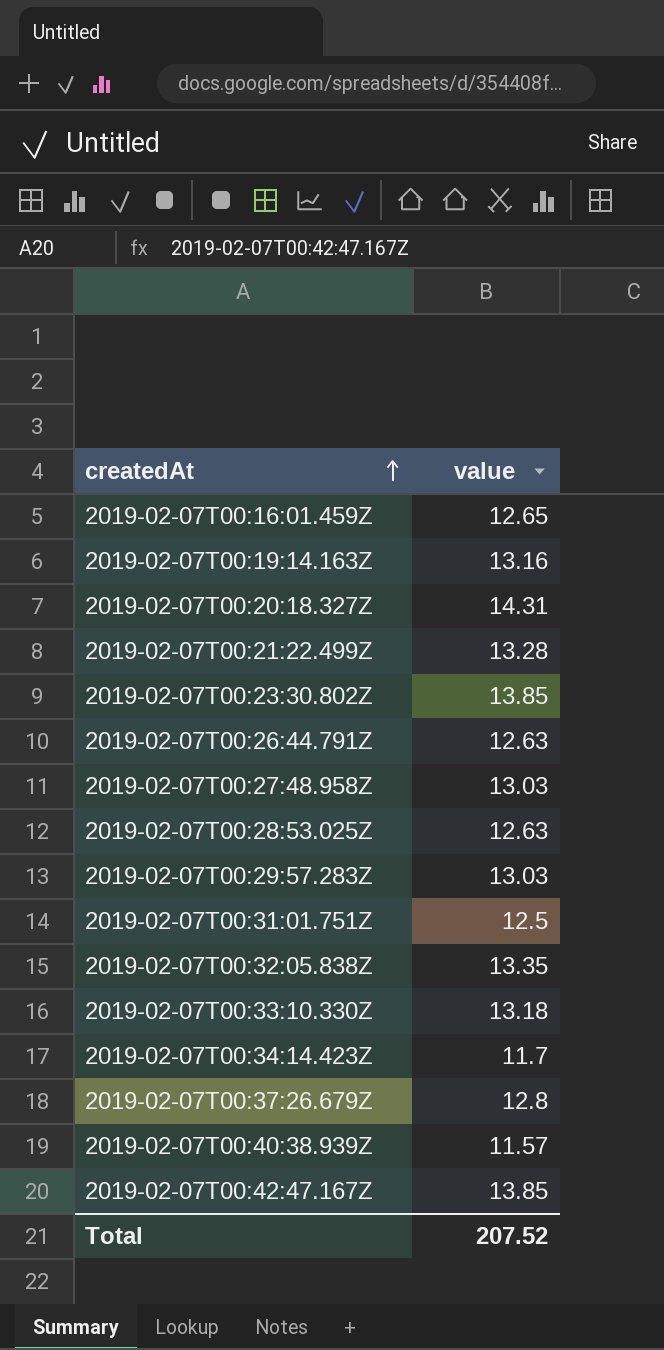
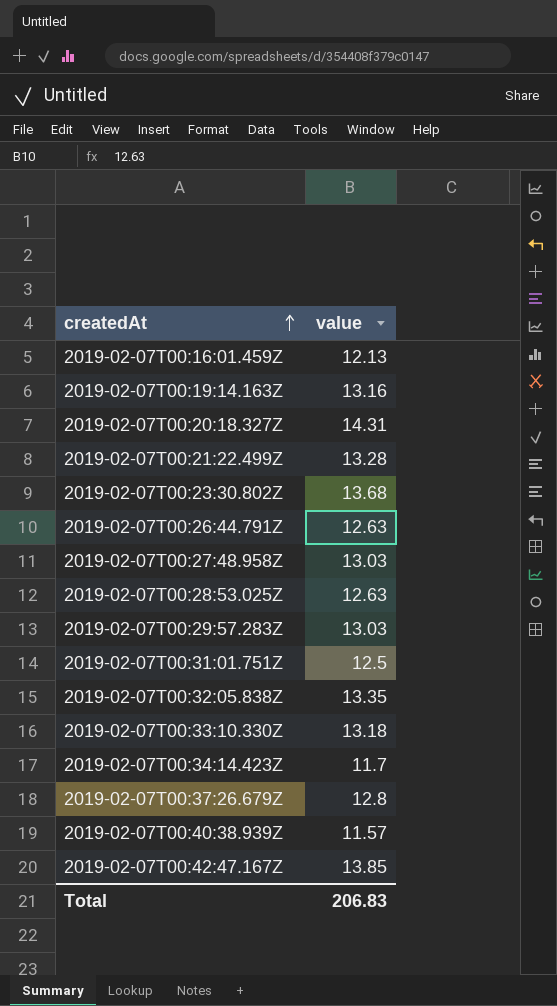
2019-02-07T00:16:01.459Z | value: 12.65 -> 12.13
2019-02-07T00:23:30.802Z | value: 13.85 -> 13.68
Total | value: 207.52 -> 206.83

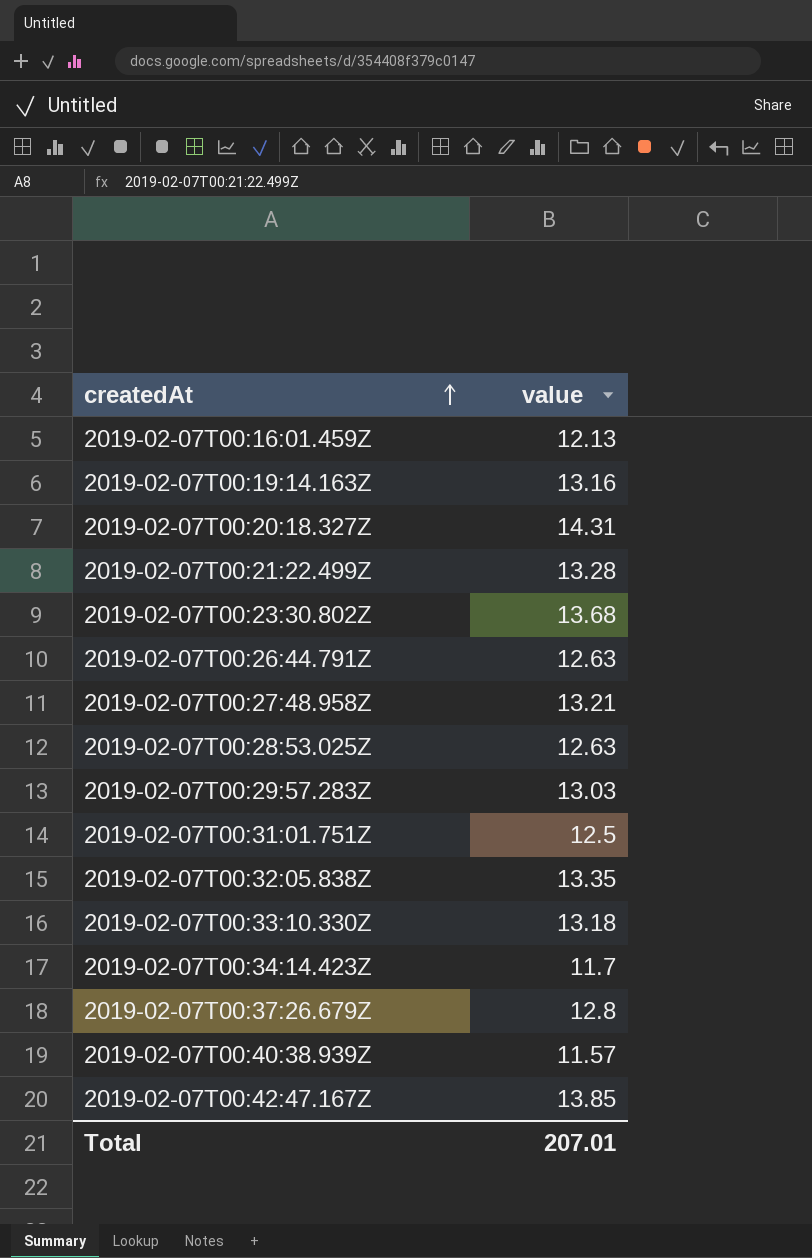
2019-02-07T00:27:48.958Z | value: 13.03 -> 13.21
Total | value: 206.83 -> 207.01

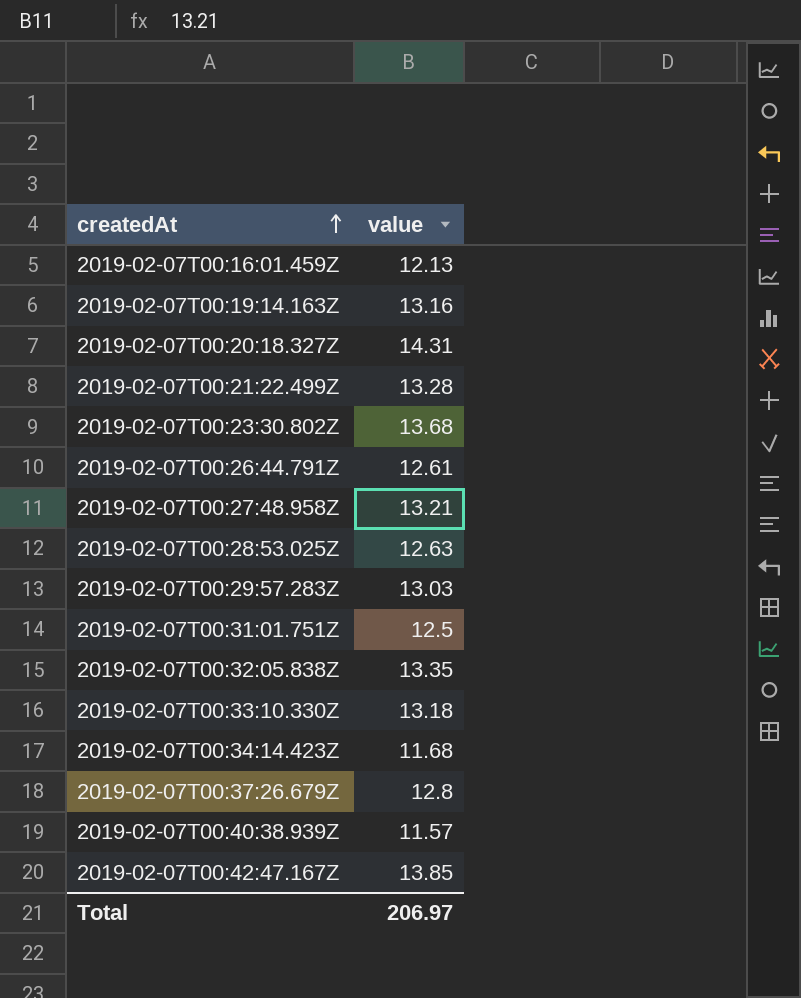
2019-02-07T00:26:44.791Z | value: 12.63 -> 12.61
2019-02-07T00:34:14.423Z | value: 11.7 -> 11.68
Total | value: 207.01 -> 206.97

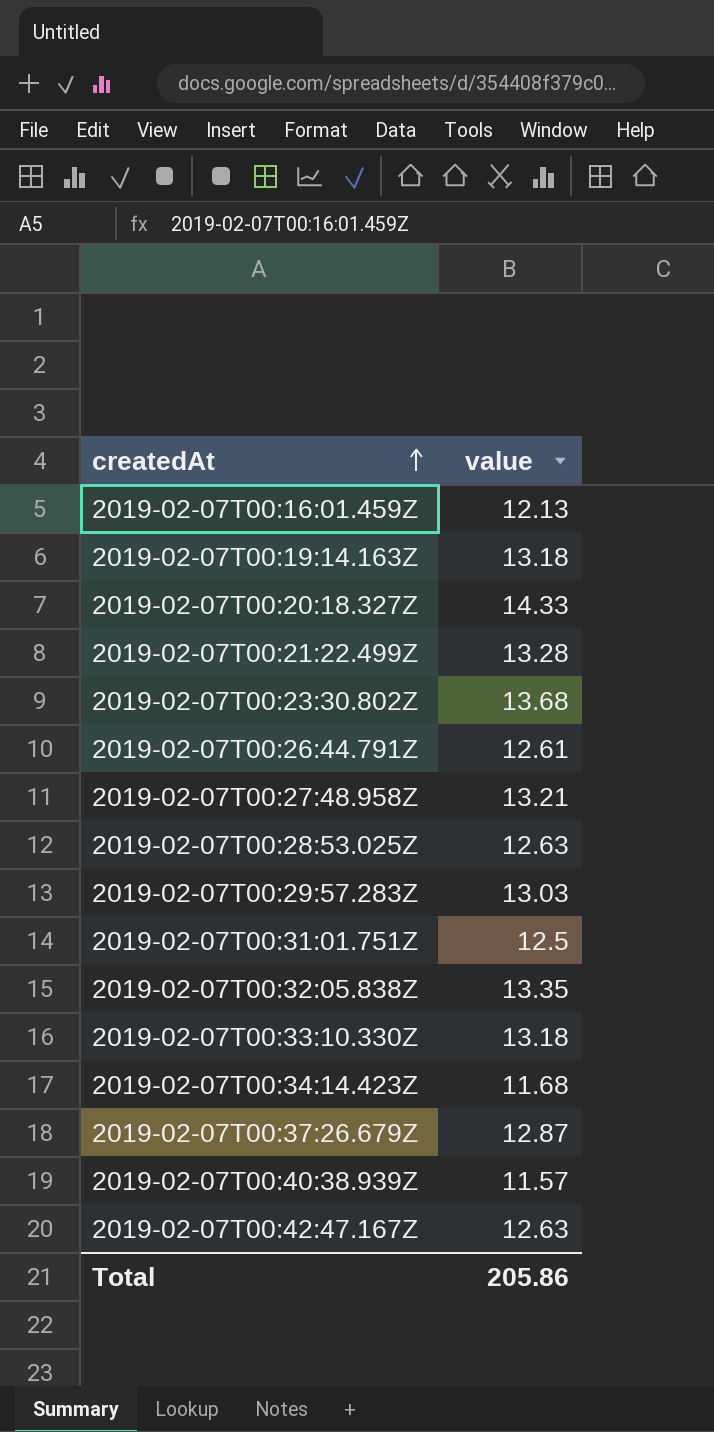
2019-02-07T00:19:14.163Z | value: 13.16 -> 13.18
2019-02-07T00:20:18.327Z | value: 14.31 -> 14.33
2019-02-07T00:37:26.679Z | value: 12.8 -> 12.87
2019-02-07T00:42:47.167Z | value: 13.85 -> 12.63
Total | value: 206.97 -> 205.86

